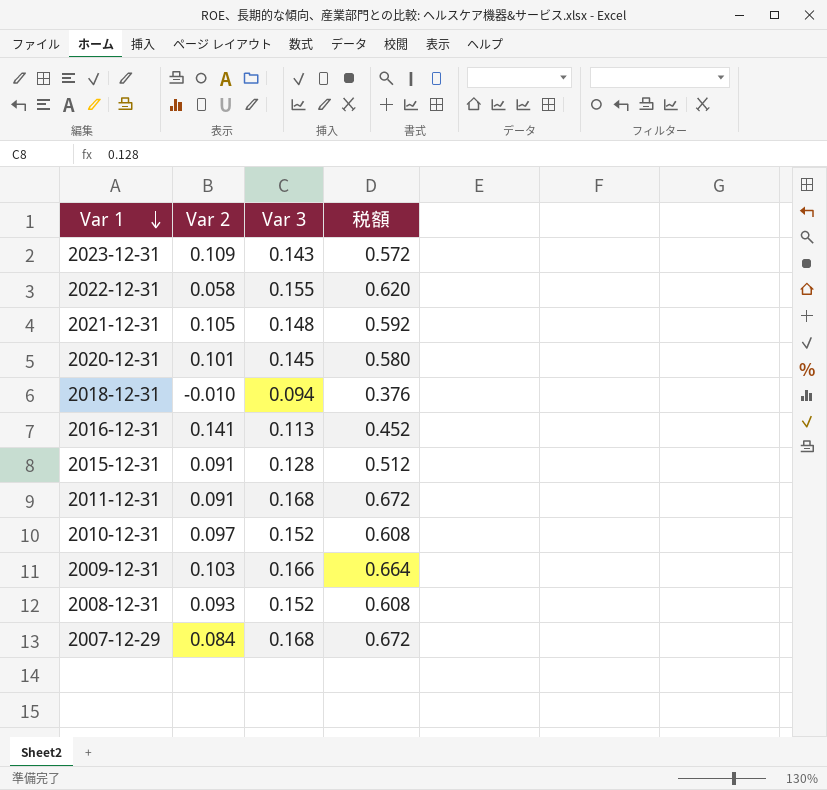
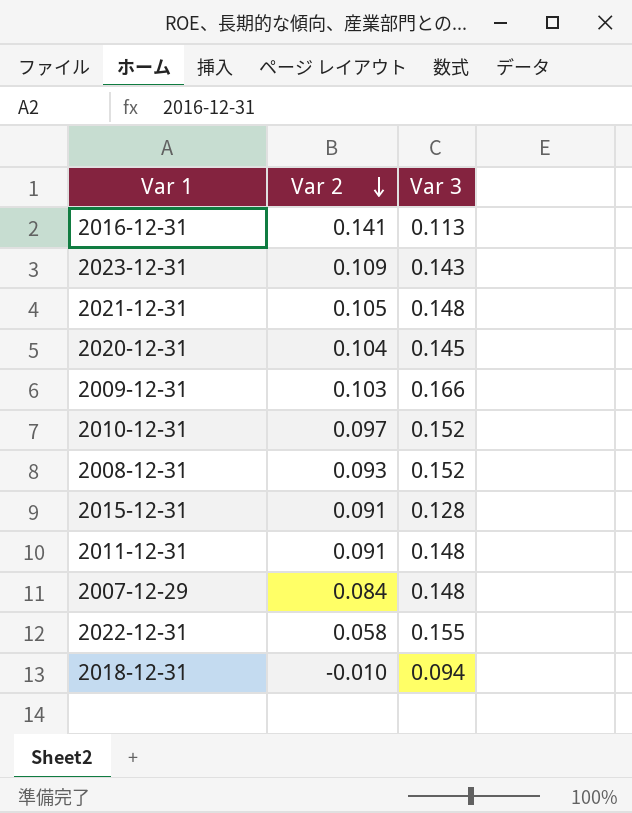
row order: Var 1 descending -> Var 2 descending
column 税額 | formula: [Var 3] * 4 -> none
2020-12-31 | Var 2: 0.101 -> 0.104
2011-12-31 | Var 3: 0.168 -> 0.148
2007-12-29 | Var 3: 0.168 -> 0.148

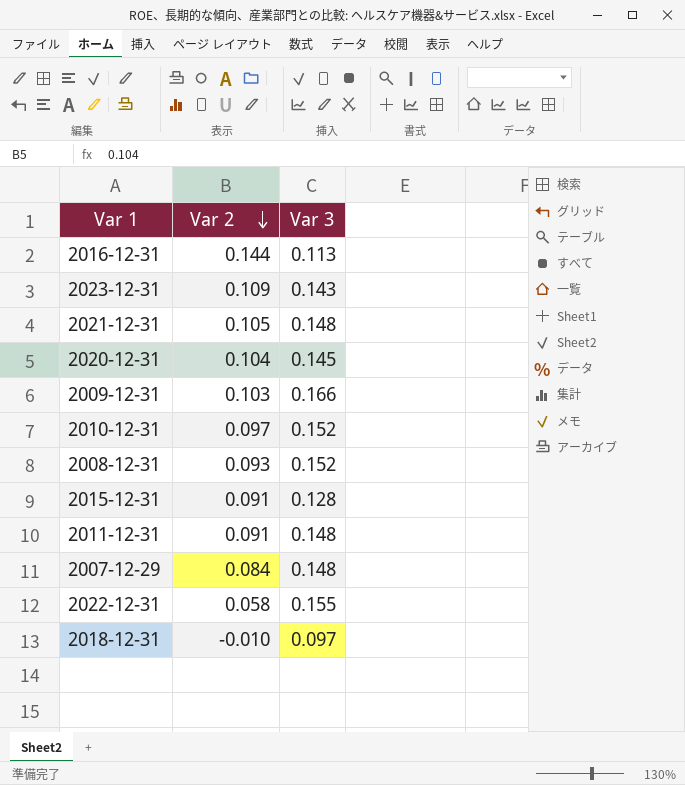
2016-12-31 | Var 2: 0.141 -> 0.144
2018-12-31 | Var 3: 0.094 -> 0.097

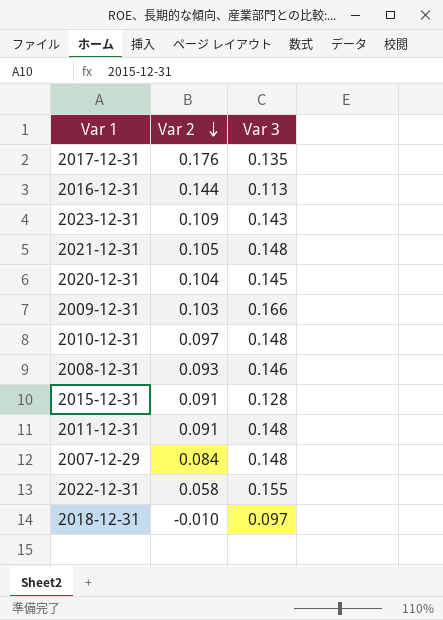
row 2017-12-31: none -> 0.176 | 0.135
2010-12-31 | Var 3: 0.152 -> 0.148
2008-12-31 | Var 3: 0.152 -> 0.146

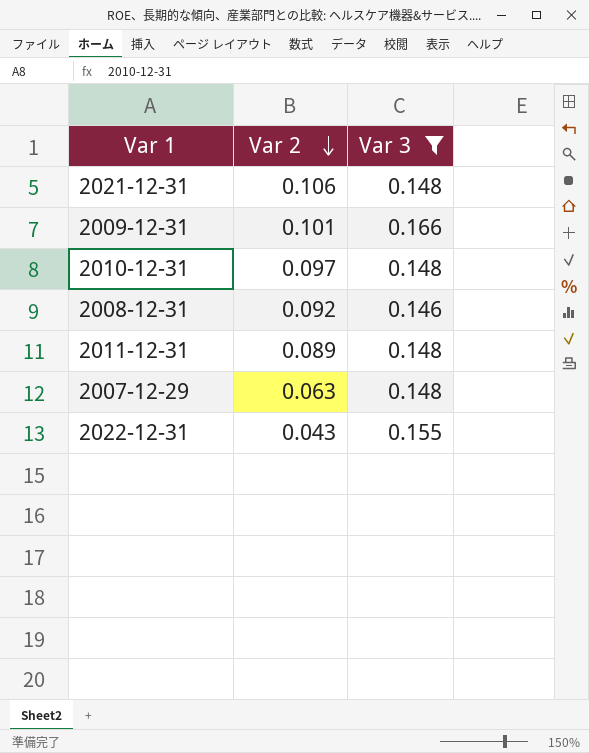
filter: none -> Var 3 >= 0.146
2021-12-31 | Var 2: 0.105 -> 0.106
2009-12-31 | Var 2: 0.103 -> 0.101
2008-12-31 | Var 2: 0.093 -> 0.092
2011-12-31 | Var 2: 0.091 -> 0.089
2007-12-29 | Var 2: 0.084 -> 0.063
2022-12-31 | Var 2: 0.058 -> 0.043

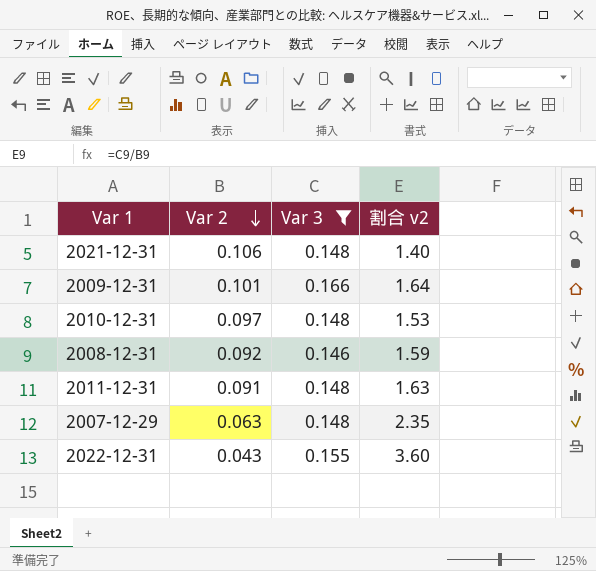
column 割合 v2 | formula: none -> [Var 3] / [Var 2]
2011-12-31 | Var 2: 0.089 -> 0.091

